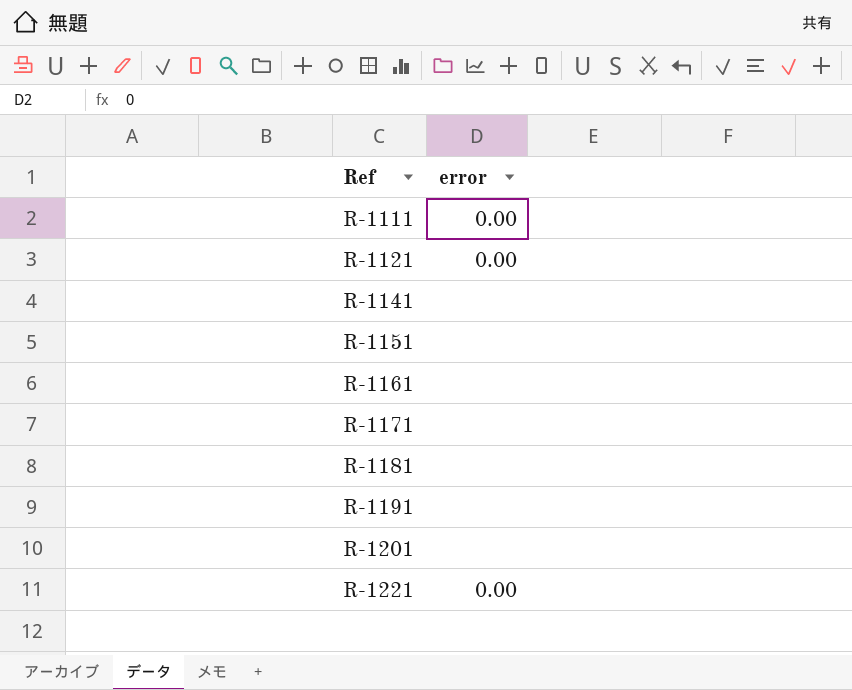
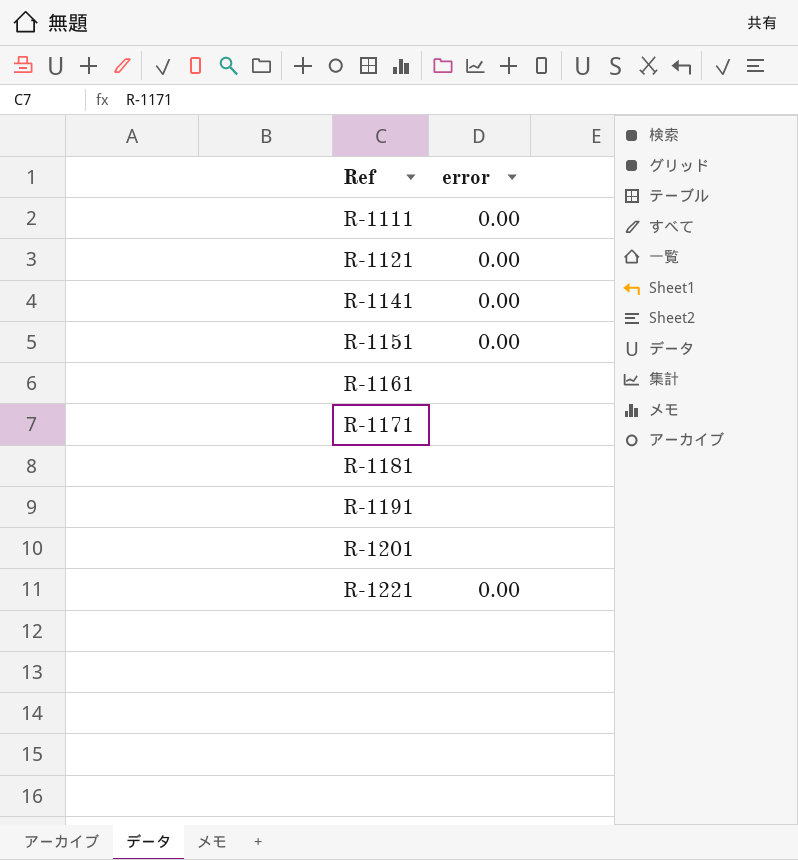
R-1141 | error: none -> 0.00
R-1151 | error: none -> 0.00

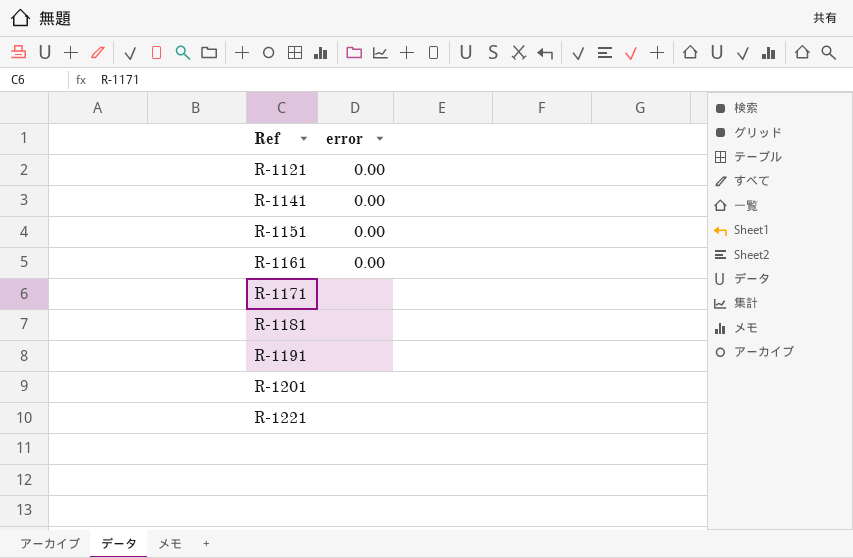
row R-1111: 0.00 -> none
R-1161 | error: none -> 0.00
R-1221 | error: 0.00 -> none

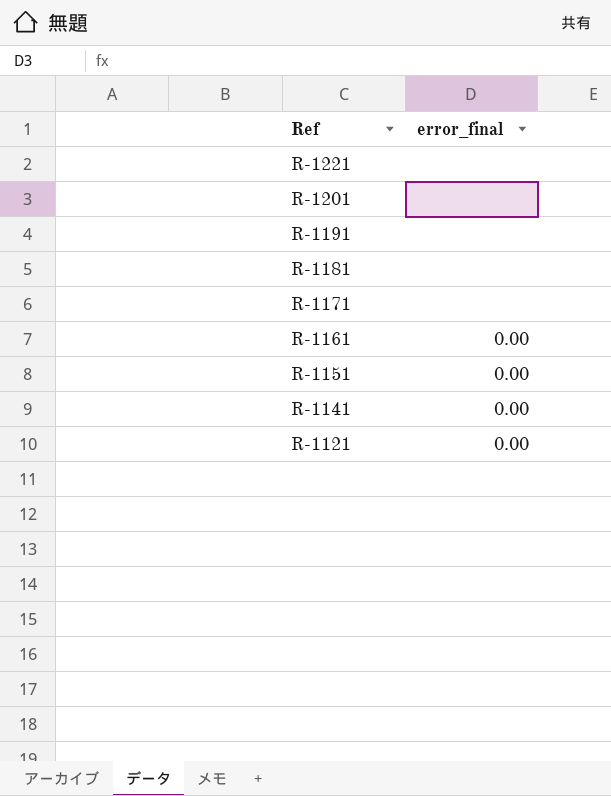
row order: Ref ascending -> Ref descending
column name: error -> error_final

